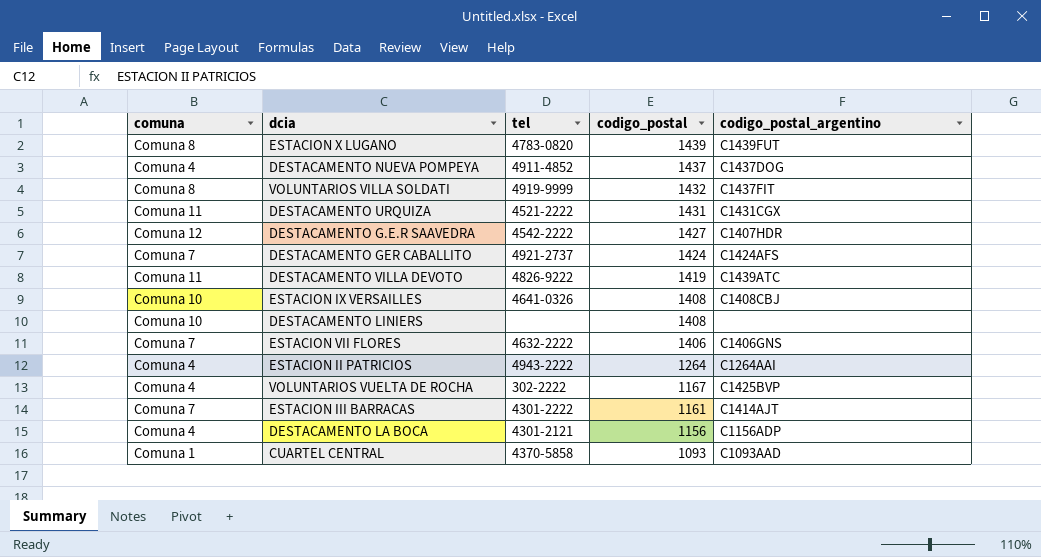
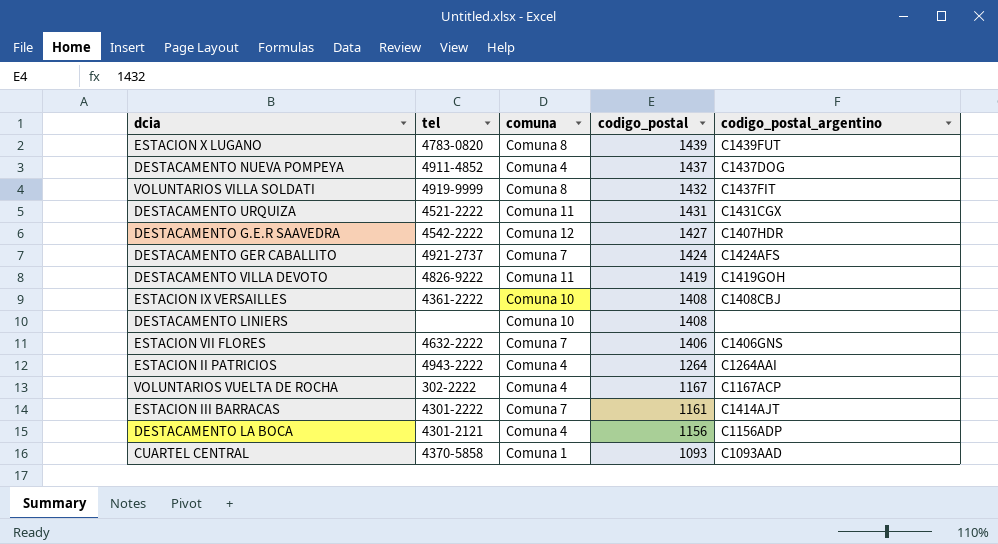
column comuna | position: 1 -> 3
DESTACAMENTO VILLA DEVOTO | codigo_postal_argentino: C1439ATC -> C1419GOH
ESTACION IX VERSAILLES | tel: 4641-0326 -> 4361-2222
VOLUNTARIOS VUELTA DE ROCHA | codigo_postal_argentino: C1425BVP -> C1167ACP

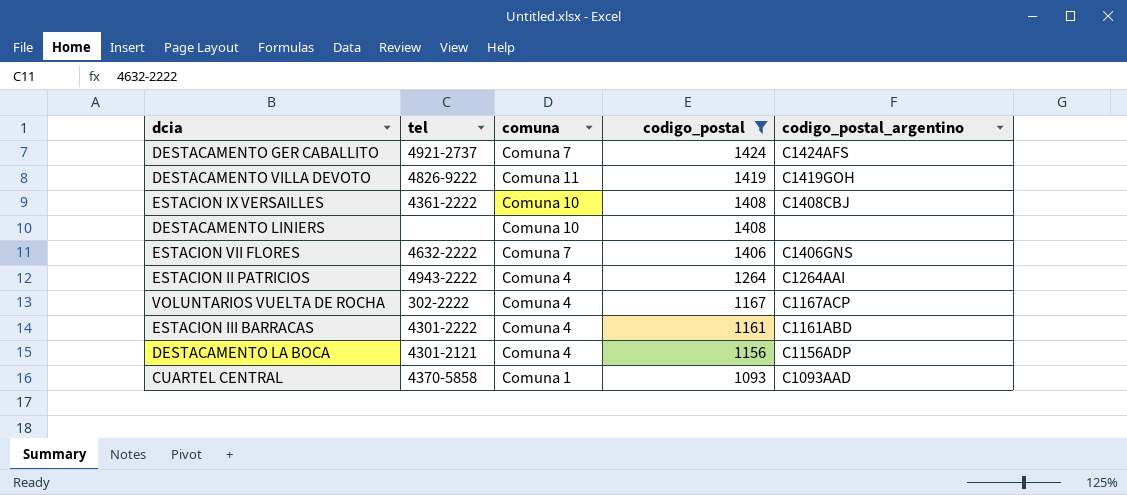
filter: none -> codigo_postal <= 1424
ESTACION III BARRACAS | comuna: Comuna 7 -> Comuna 4
ESTACION III BARRACAS | codigo_postal_argentino: C1414AJT -> C1161ABD

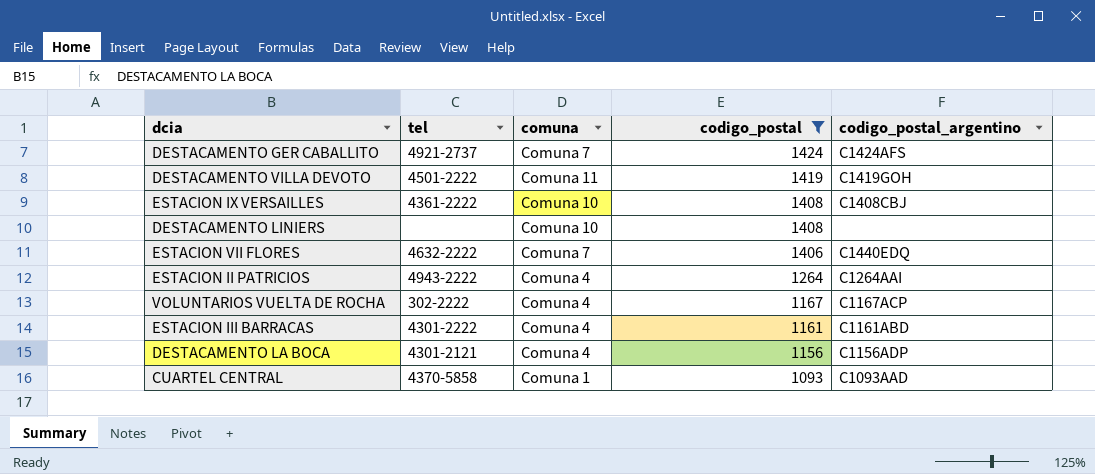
DESTACAMENTO VILLA DEVOTO | tel: 4826-9222 -> 4501-2222
ESTACION VII FLORES | codigo_postal_argentino: C1406GNS -> C1440EDQ

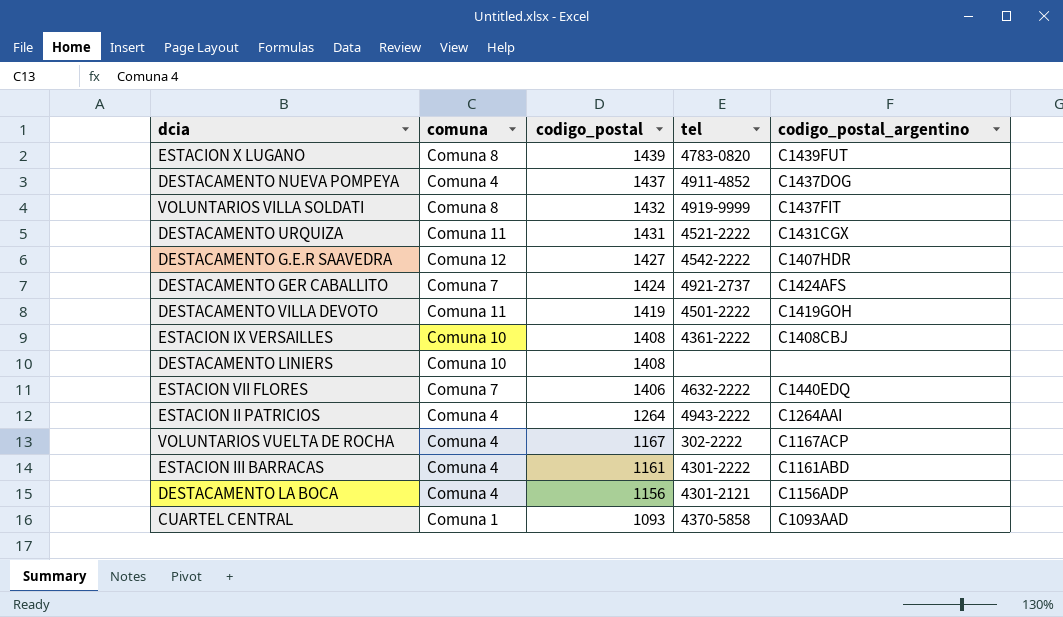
filter: codigo_postal <= 1424 -> none
column tel | position: 2 -> 4

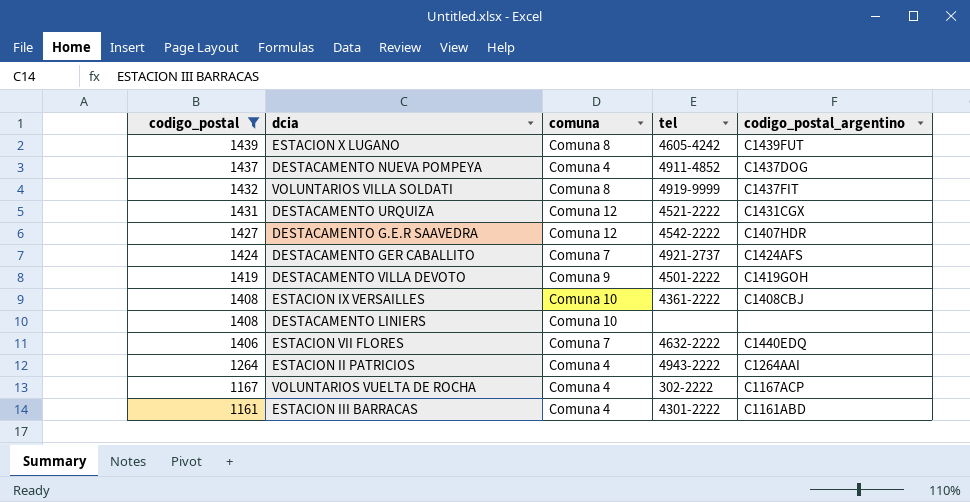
filter: none -> codigo_postal >= 1161
column codigo_postal | position: 3 -> 1
ESTACION X LUGANO | tel: 4783-0820 -> 4605-4242
DESTACAMENTO URQUIZA | comuna: Comuna 11 -> Comuna 12
DESTACAMENTO VILLA DEVOTO | comuna: Comuna 11 -> Comuna 9

